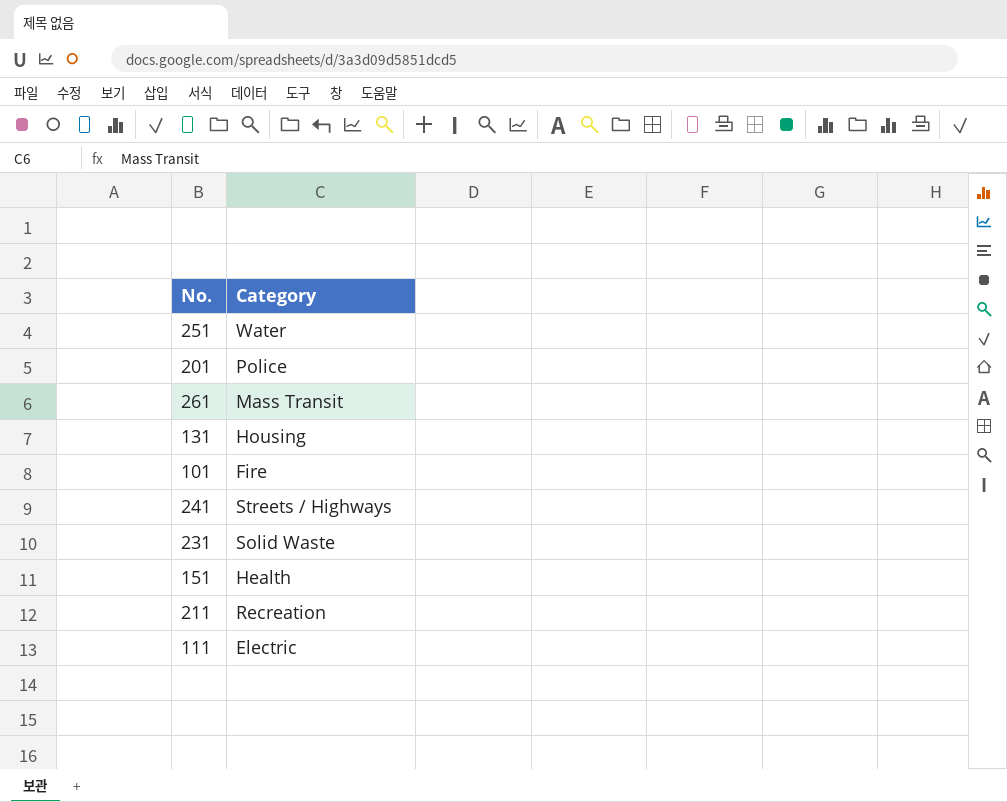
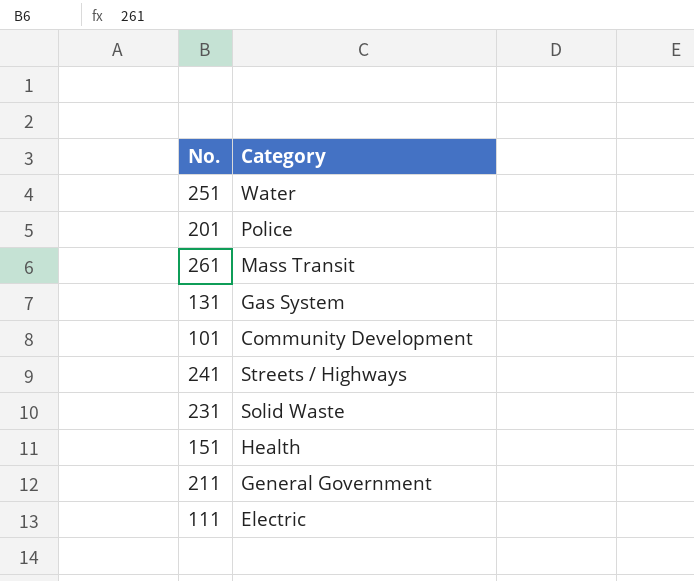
131 | Category: Housing -> Gas System
101 | Category: Fire -> Community Development
211 | Category: Recreation -> General Government

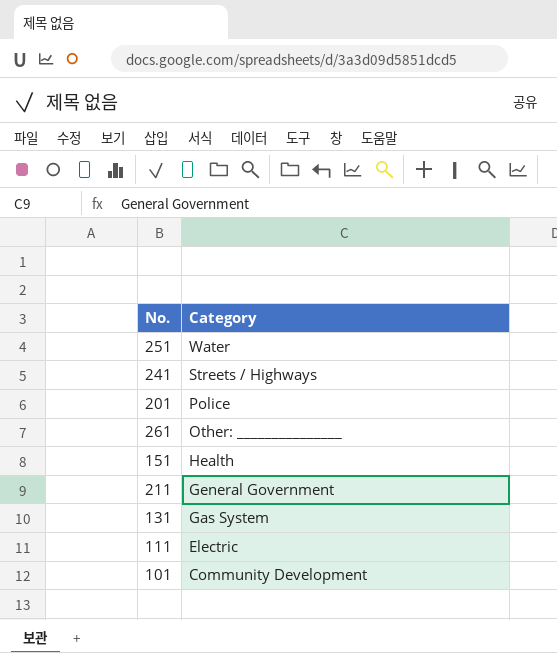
row order: none -> Category descending
row 231: Solid Waste -> none
261 | Category: Mass Transit -> Other: _______________

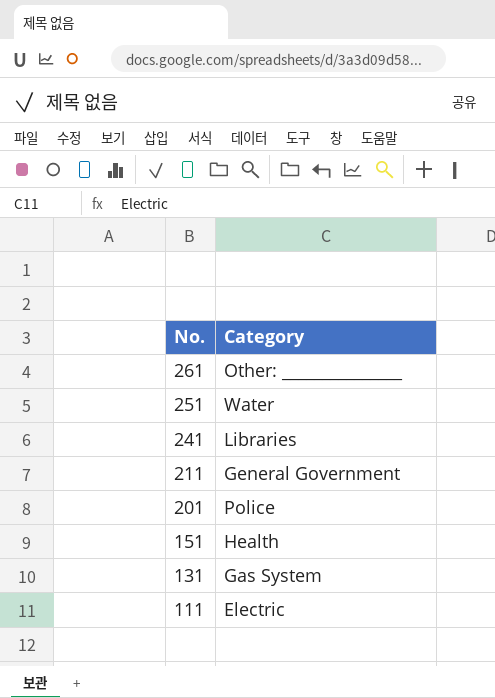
row order: Category descending -> No. descending
row 101: Community Development -> none
241 | Category: Streets / Highways -> Libraries

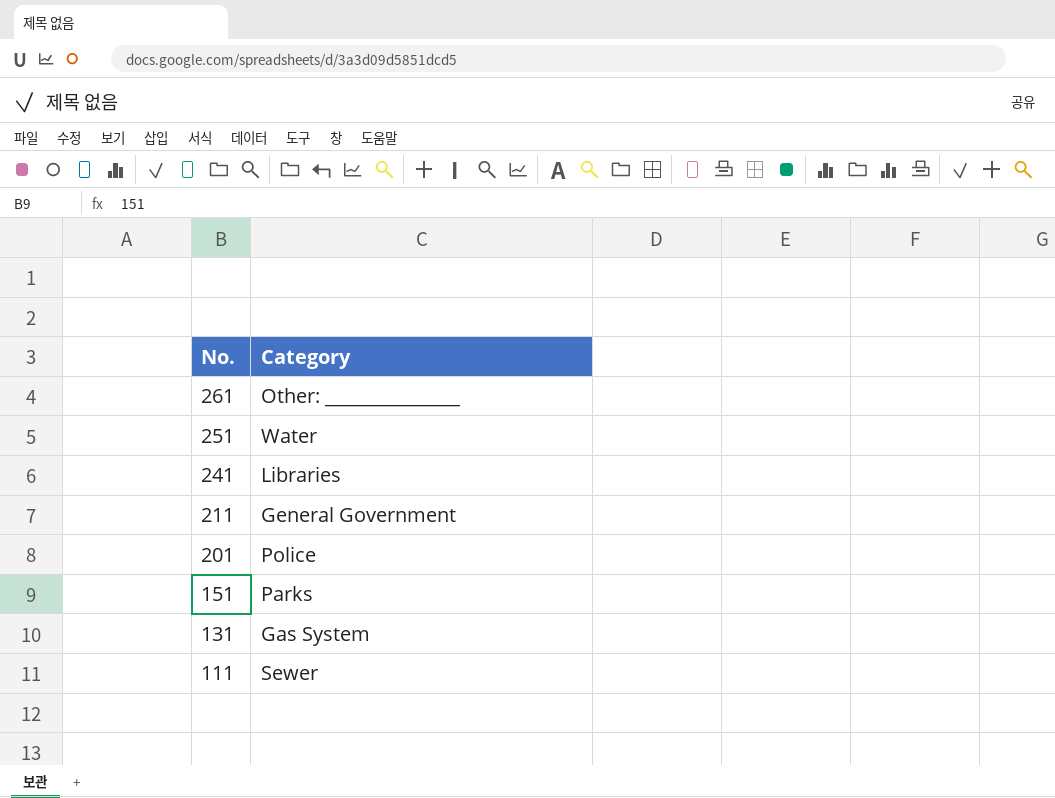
151 | Category: Health -> Parks
111 | Category: Electric -> Sewer

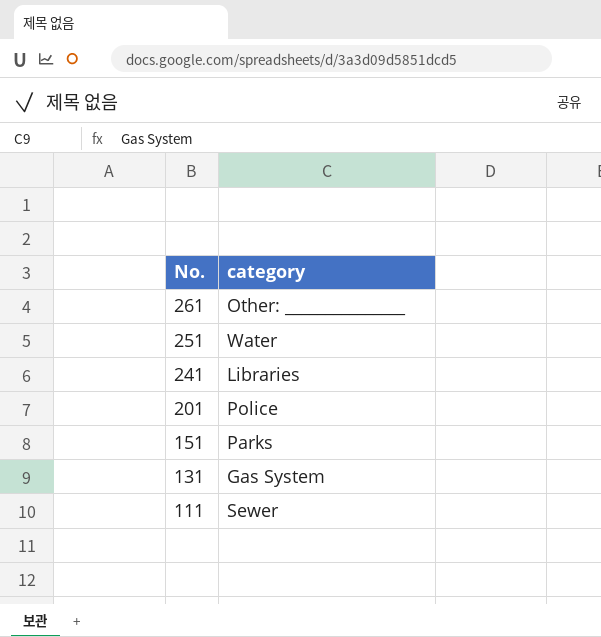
column name: Category -> category
row 211: General Government -> none

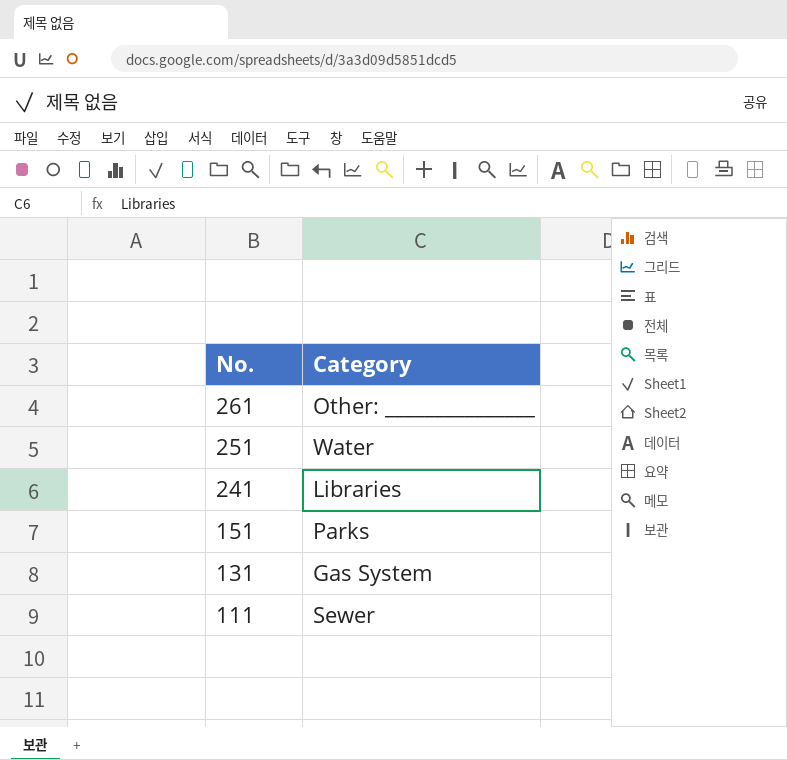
column name: category -> Category
row 201: Police -> none

